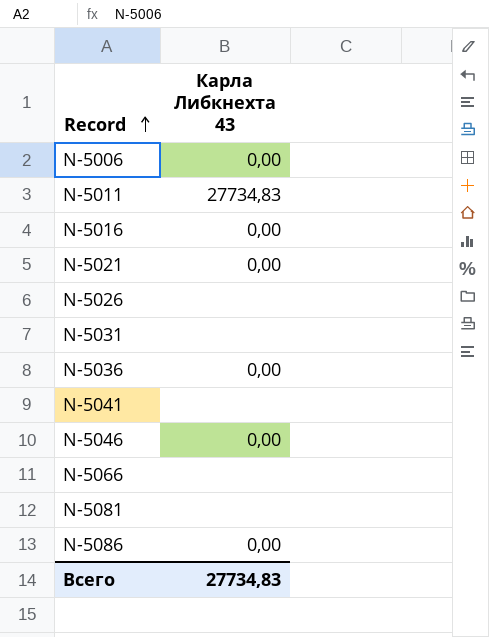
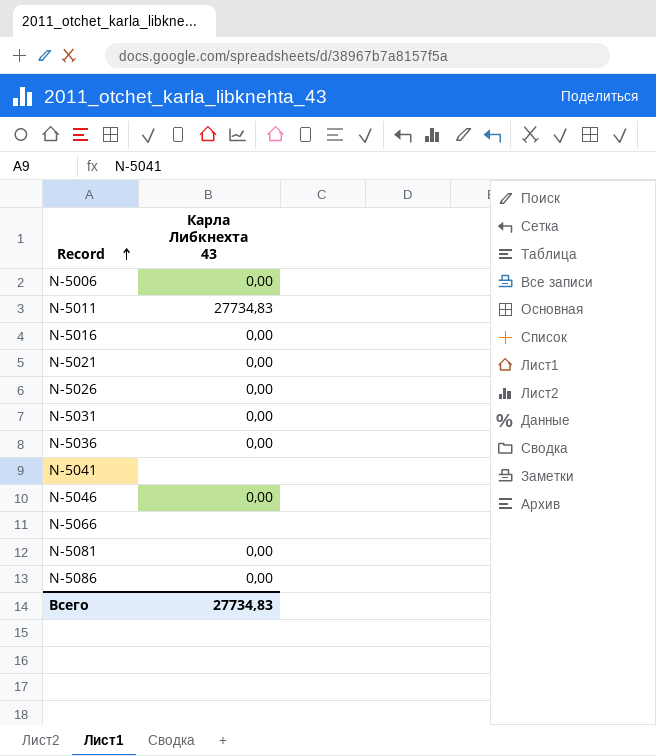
N-5026 | Карла Либкнехта 43: none -> 0,00
N-5031 | Карла Либкнехта 43: none -> 0,00
N-5081 | Карла Либкнехта 43: none -> 0,00

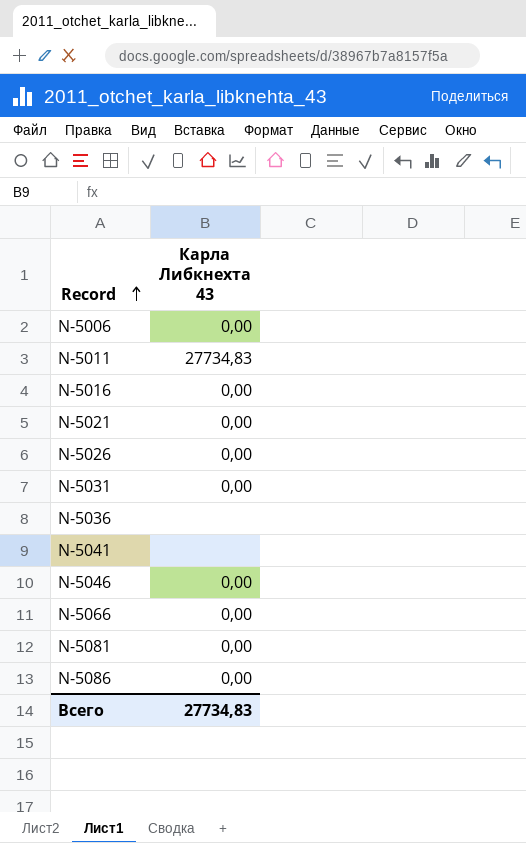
N-5036 | Карла Либкнехта 43: 0,00 -> none
N-5066 | Карла Либкнехта 43: none -> 0,00

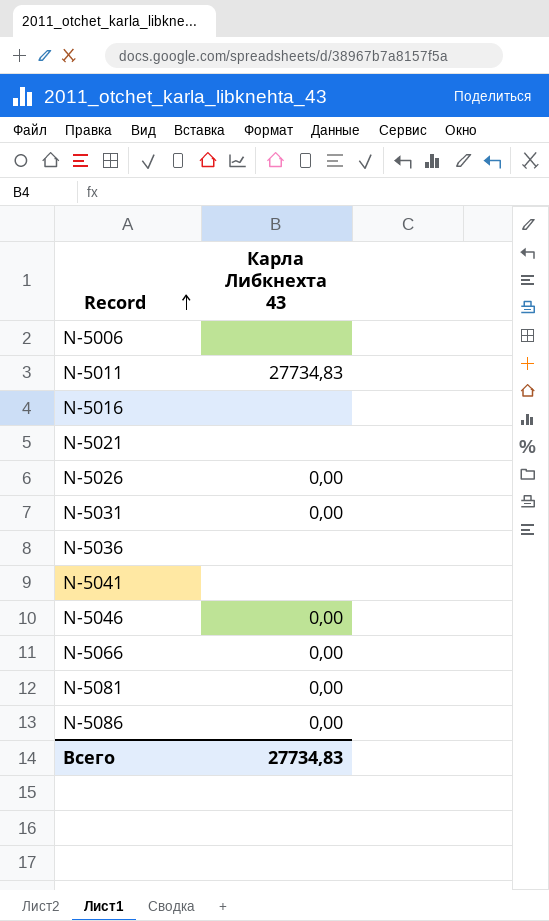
N-5006 | Карла Либкнехта 43: 0,00 -> none
N-5016 | Карла Либкнехта 43: 0,00 -> none
N-5021 | Карла Либкнехта 43: 0,00 -> none

